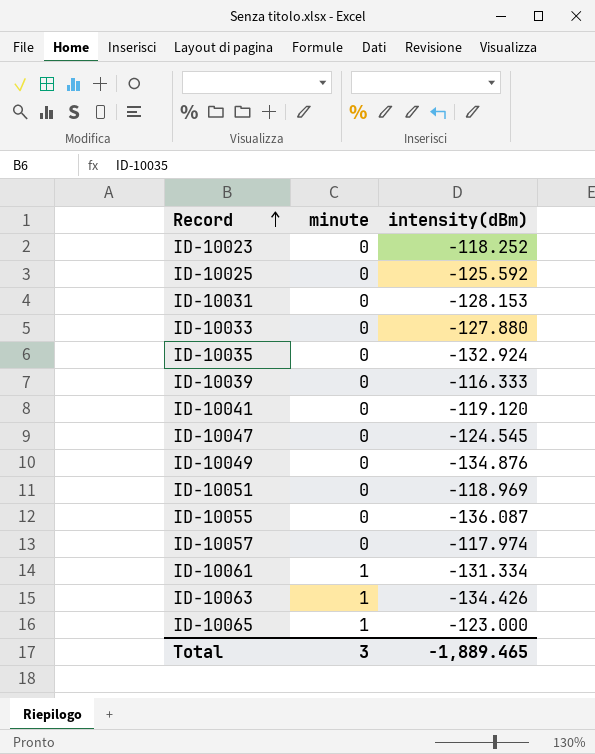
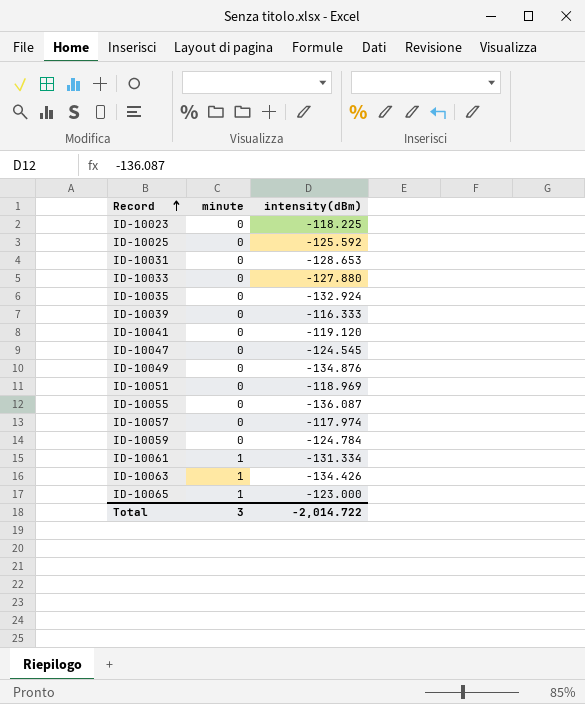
ID-10023 | intensity(dBm): -118.252 -> -118.225
ID-10031 | intensity(dBm): -128.153 -> -128.653
row ID-10059: none -> 0 | -124.784
Total | intensity(dBm): -1,889.465 -> -2,014.722

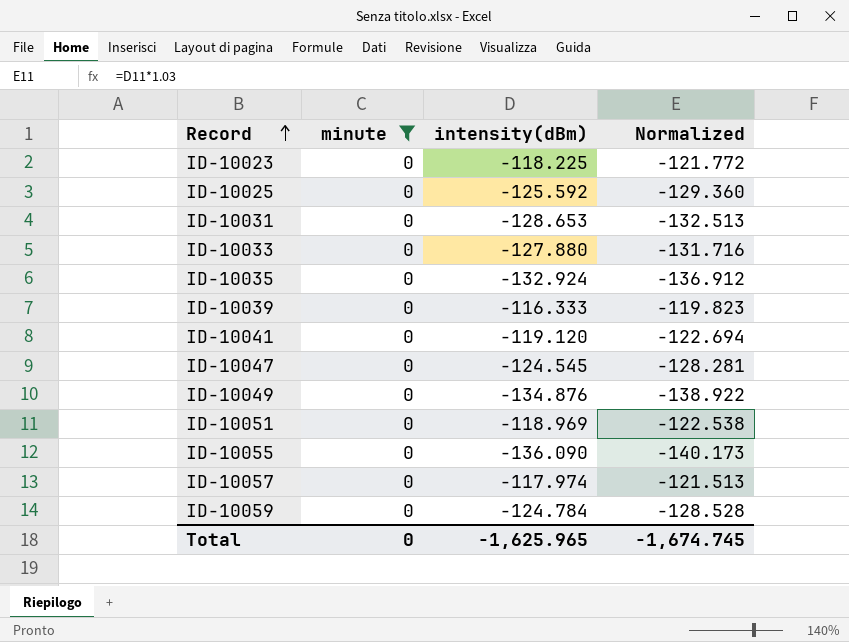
filter: none -> minute = 0
column Normalized | formula: none -> [intensity(dBm)] * 1.03
ID-10055 | intensity(dBm): -136.087 -> -136.090
Total | minute: 3 -> 0
Total | intensity(dBm): -2,014.722 -> -1,625.965

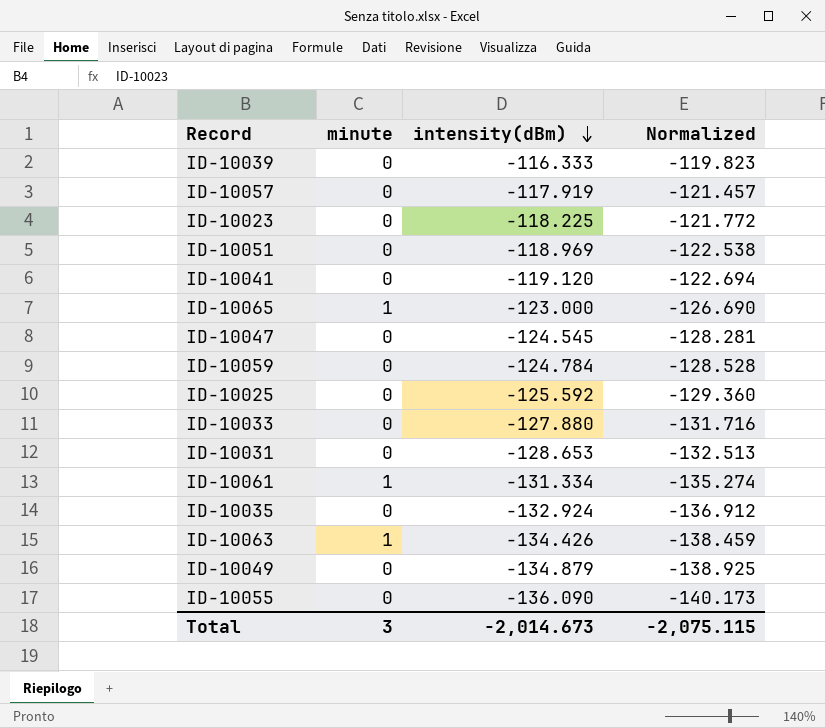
filter: minute = 0 -> none
row order: Record ascending -> intensity(dBm) descending
ID-10057 | intensity(dBm): -117.974 -> -117.919
ID-10057 | Normalized: -121.513 -> -121.457
ID-10049 | intensity(dBm): -134.876 -> -134.879
ID-10049 | Normalized: -138.922 -> -138.925
Total | minute: 0 -> 3
Total | intensity(dBm): -1,625.965 -> -2,014.673
Total | Normalized: -1,674.745 -> -2,075.115

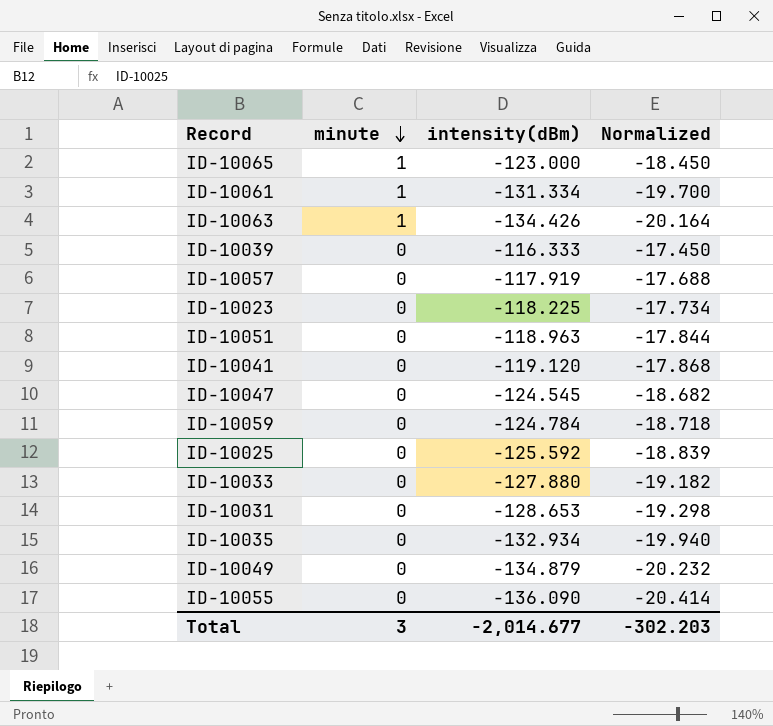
row order: intensity(dBm) descending -> minute descending
column Normalized | formula: [intensity(dBm)] * 1.03 -> [intensity(dBm)] * 0.15
ID-10051 | intensity(dBm): -118.969 -> -118.963
ID-10035 | intensity(dBm): -132.924 -> -132.934
Total | intensity(dBm): -2,014.673 -> -2,014.677
Total | Normalized: -2,075.115 -> -302.203

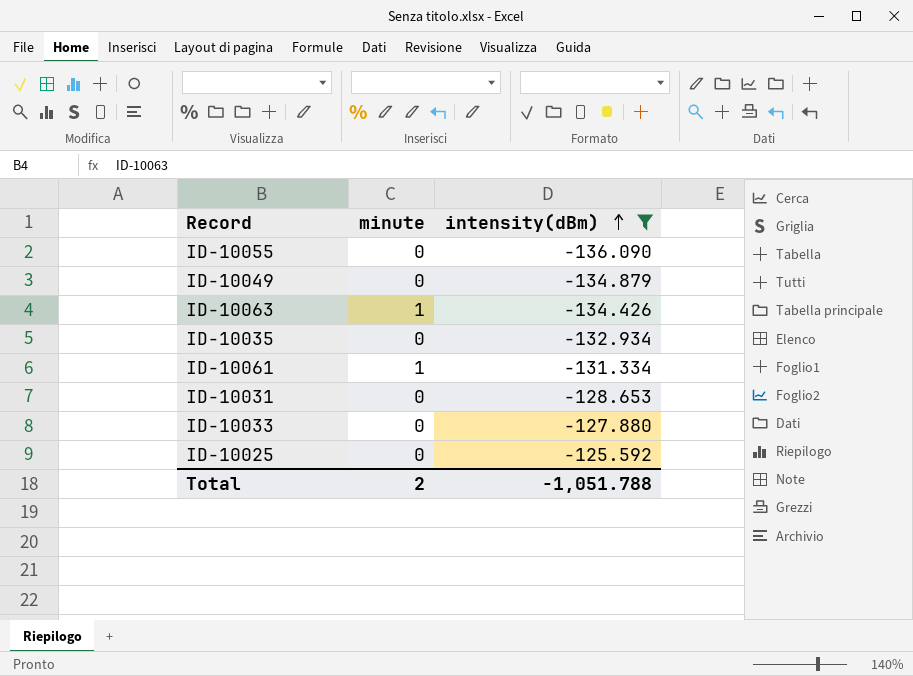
filter: none -> intensity(dBm) <= -125.592
row order: minute descending -> intensity(dBm) ascending
column Normalized | formula: [intensity(dBm)] * 0.15 -> none
Total | minute: 3 -> 2
Total | intensity(dBm): -2,014.677 -> -1,051.788

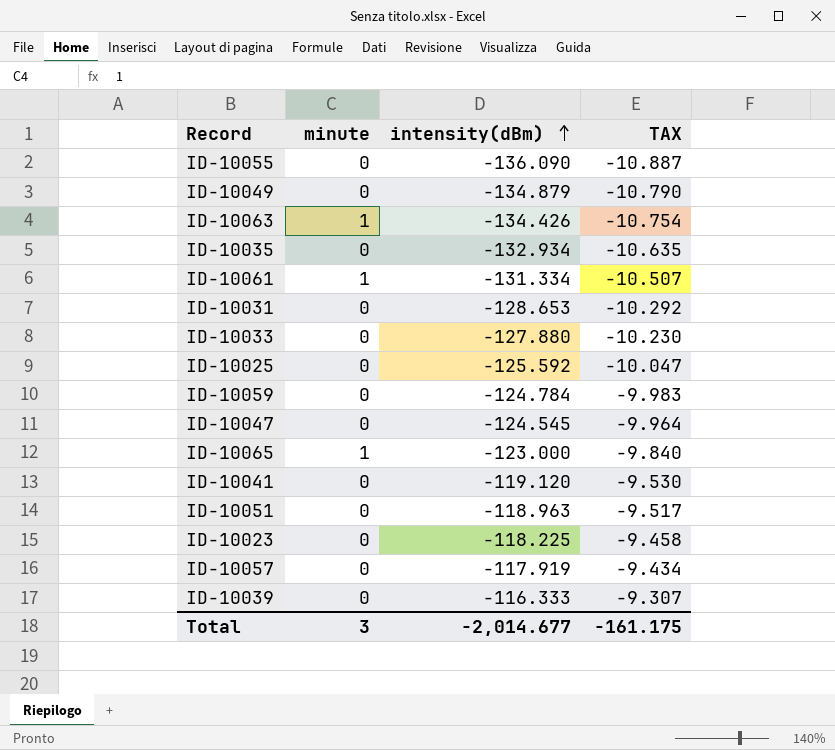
filter: intensity(dBm) <= -125.592 -> none
column TAX | formula: none -> [intensity(dBm)] * 0.08
Total | minute: 2 -> 3
Total | intensity(dBm): -1,051.788 -> -2,014.677

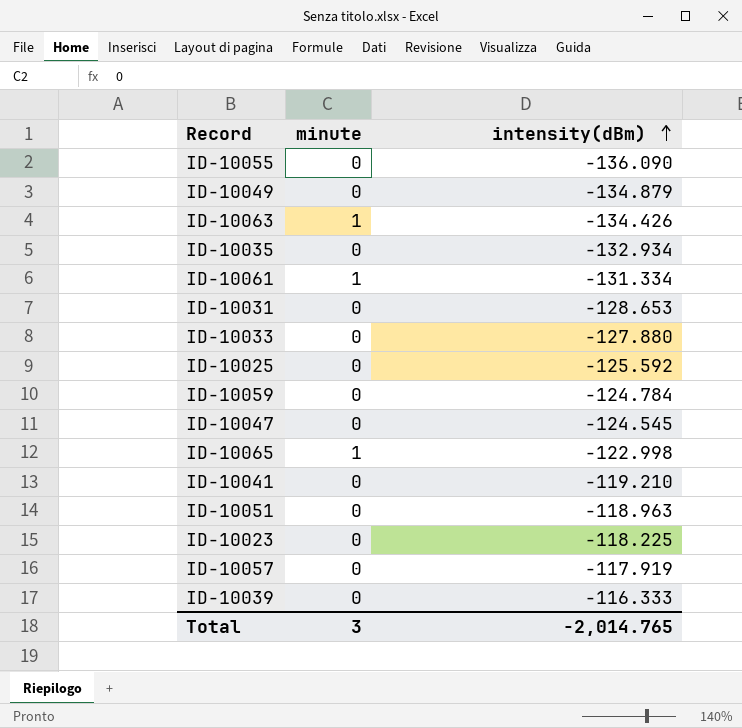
column TAX | formula: [intensity(dBm)] * 0.08 -> none
ID-10065 | intensity(dBm): -123.000 -> -122.998
ID-10041 | intensity(dBm): -119.120 -> -119.210
Total | intensity(dBm): -2,014.677 -> -2,014.765

